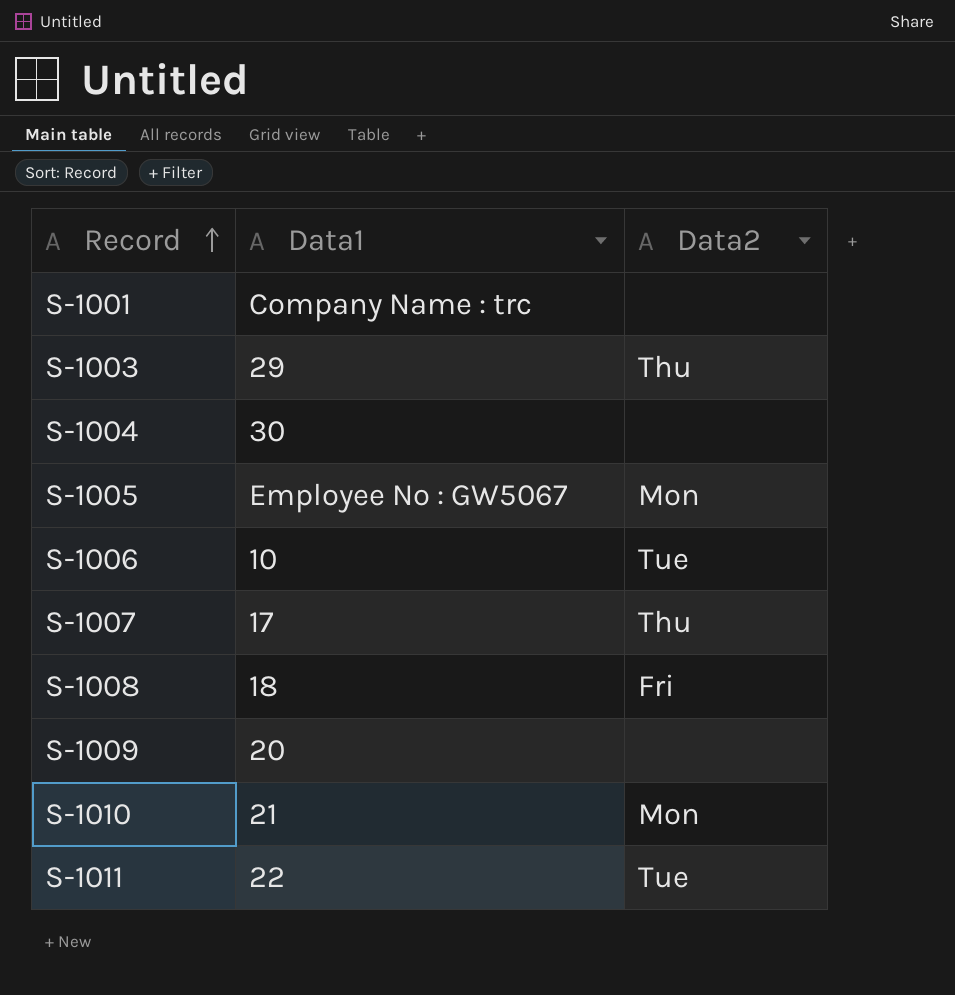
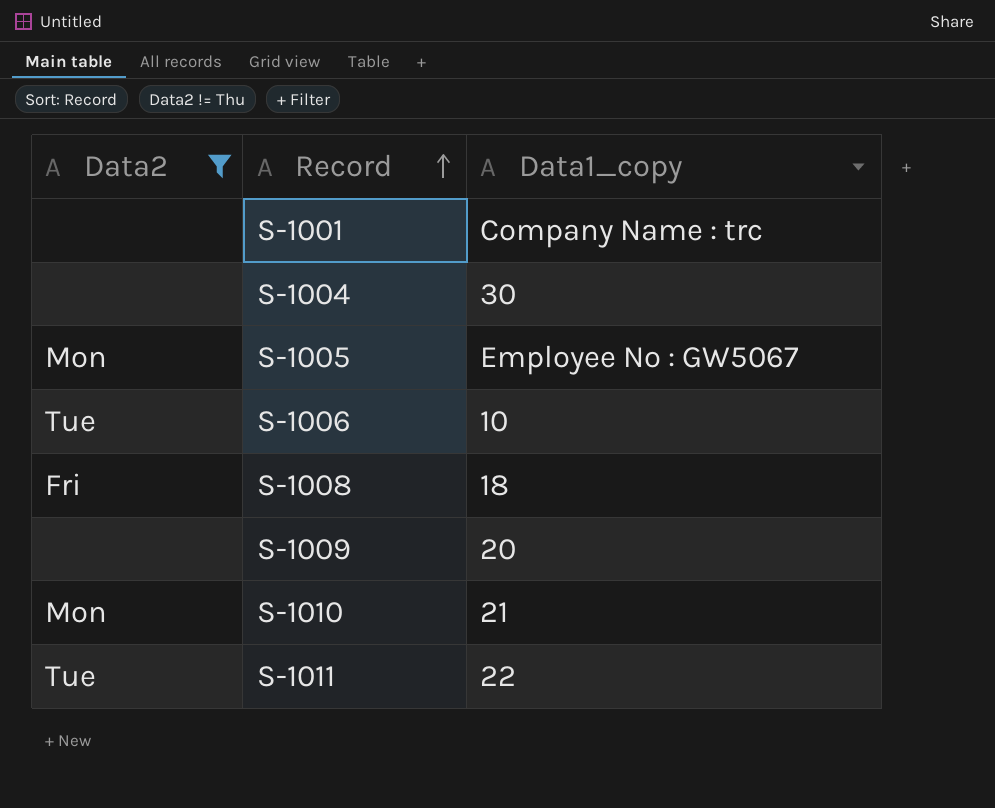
filter: none -> Data2 != Thu
column Data2 | position: 3 -> 1
column name: Data1 -> Data1_copy

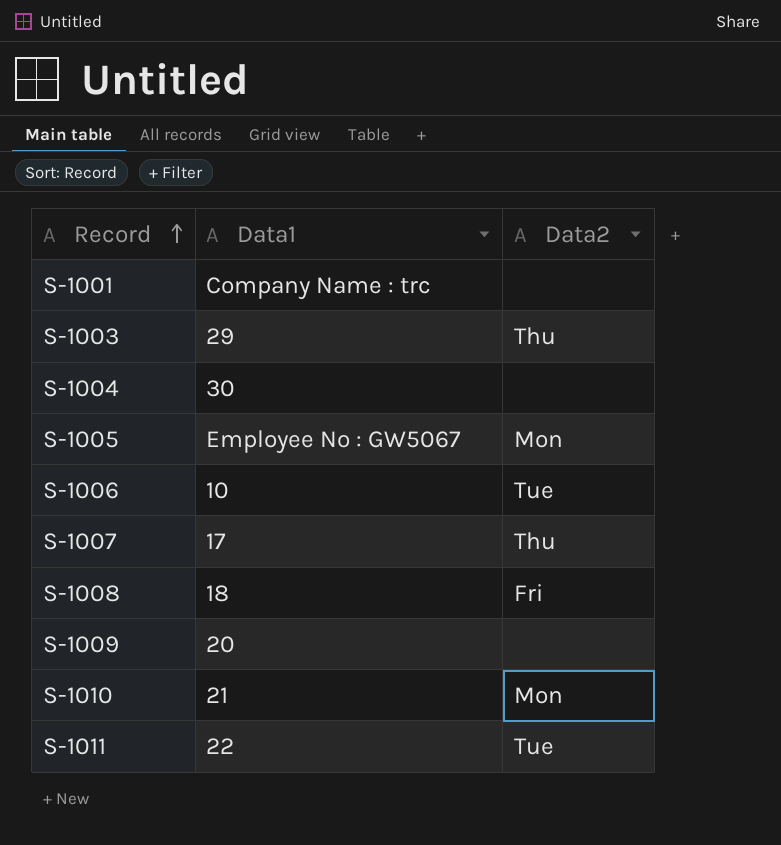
filter: Data2 != Thu -> none
column name: Data1_copy -> Data1
column Data2 | position: 1 -> 3

